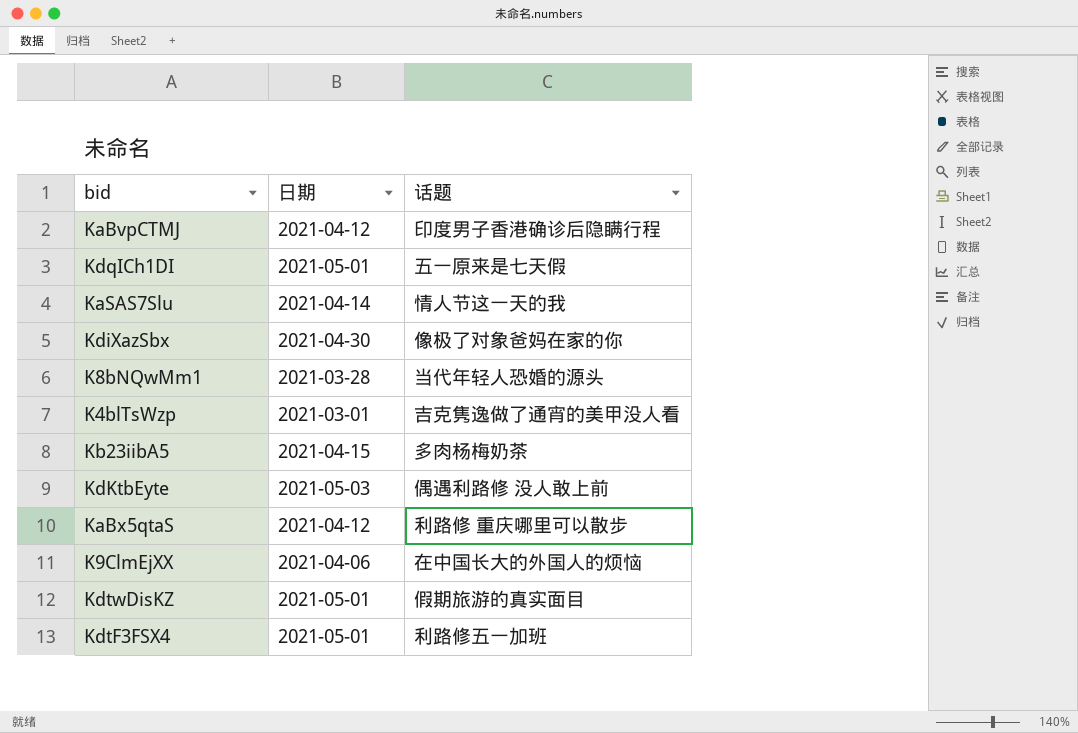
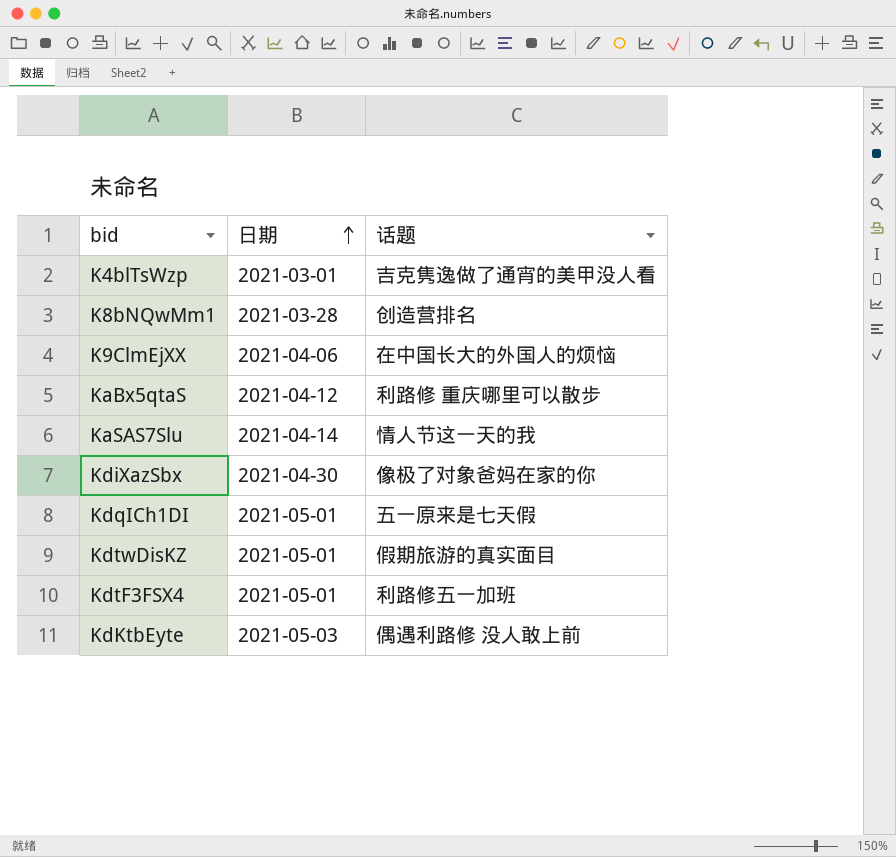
row order: none -> 日期 ascending
row KaBvpCTMJ: 2021-04-12 | 印度男子香港确诊后隐瞒行程 -> none
row Kb23iibA5: 2021-04-15 | 多肉杨梅奶茶 -> none
K8bNQwMm1 | 话题: 当代年轻人恐婚的源头 -> 创造营排名

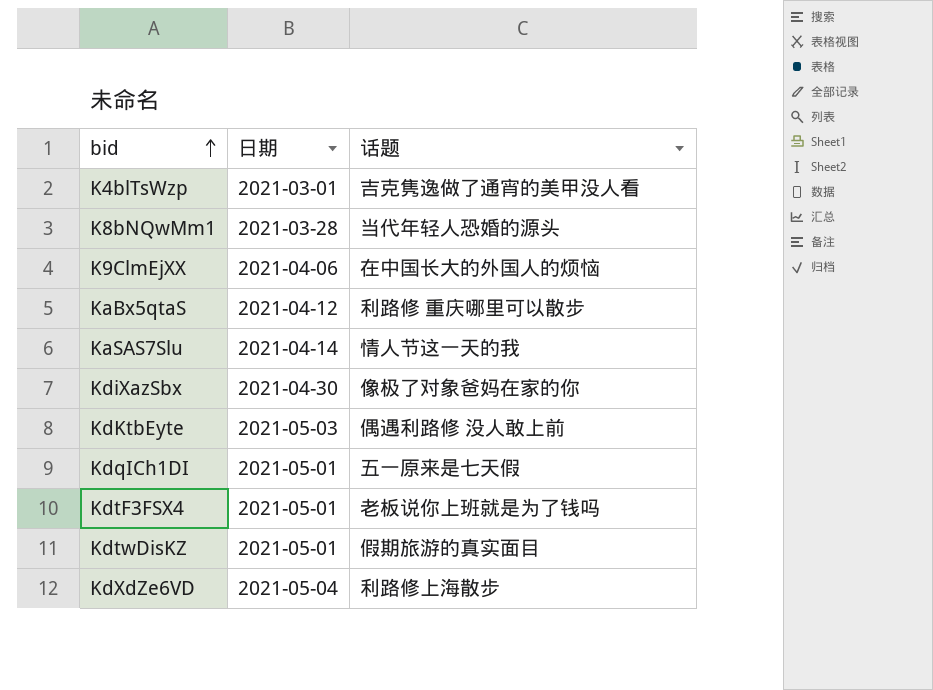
row order: 日期 ascending -> bid ascending
K8bNQwMm1 | 话题: 创造营排名 -> 当代年轻人恐婚的源头
KdtF3FSX4 | 话题: 利路修五一加班 -> 老板说你上班就是为了钱吗
row KdXdZe6VD: none -> 2021-05-04 | 利路修上海散步

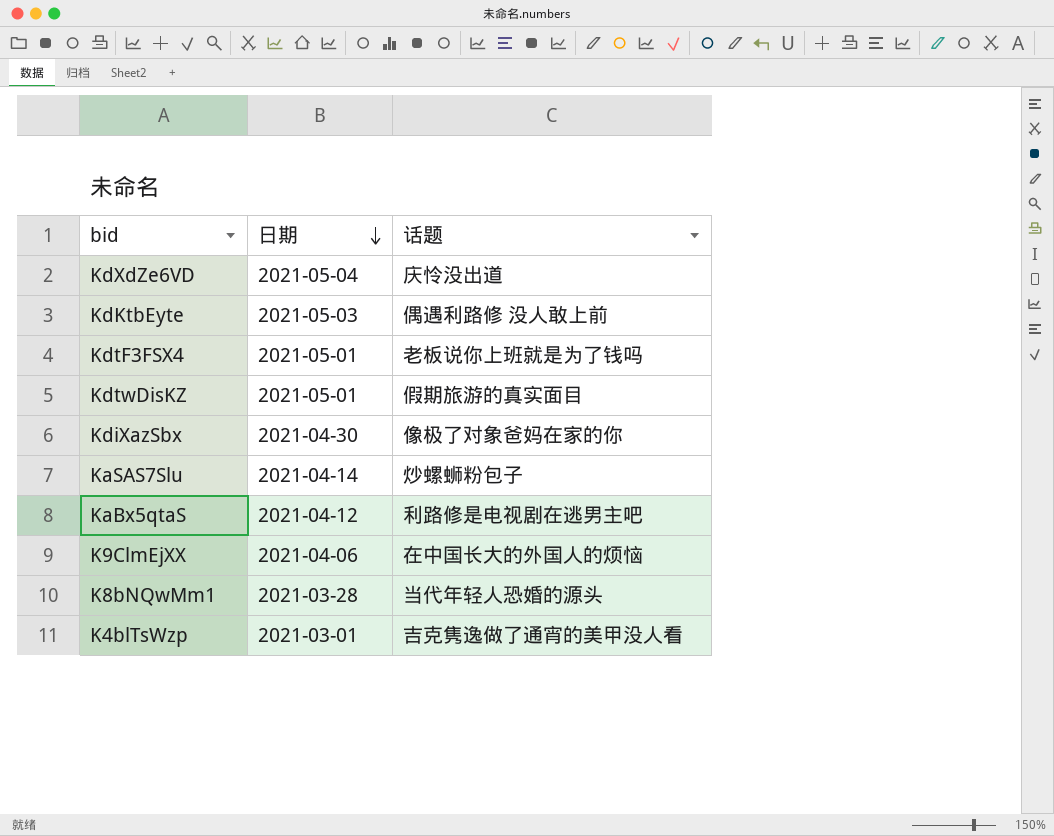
row order: bid ascending -> 日期 descending
row KdqICh1DI: 2021-05-01 | 五一原来是七天假 -> none
KdXdZe6VD | 话题: 利路修上海散步 -> 庆怜没出道
KaSAS7Slu | 话题: 情人节这一天的我 -> 炒螺蛳粉包子
KaBx5qtaS | 话题: 利路修 重庆哪里可以散步 -> 利路修是电视剧在逃男主吧

